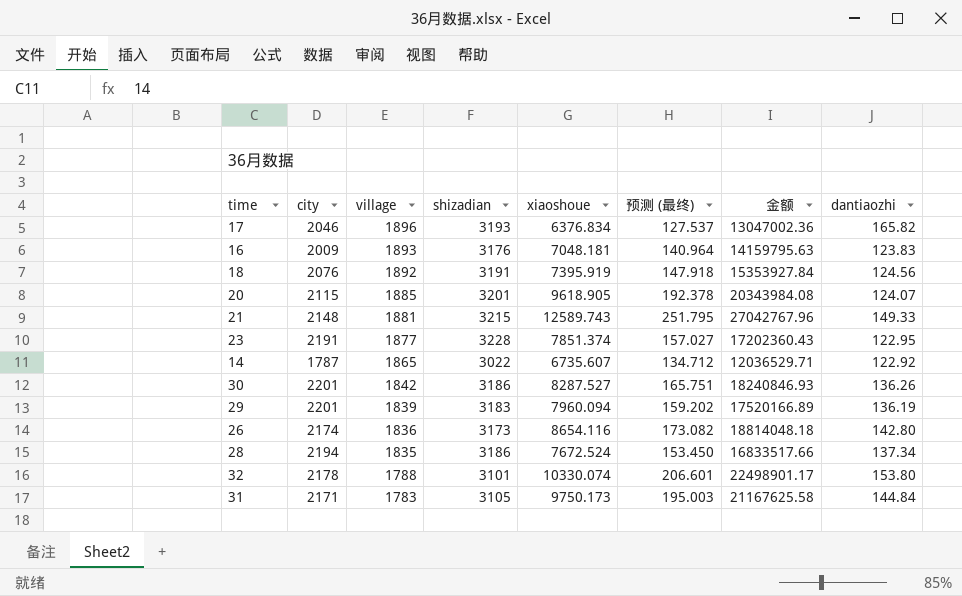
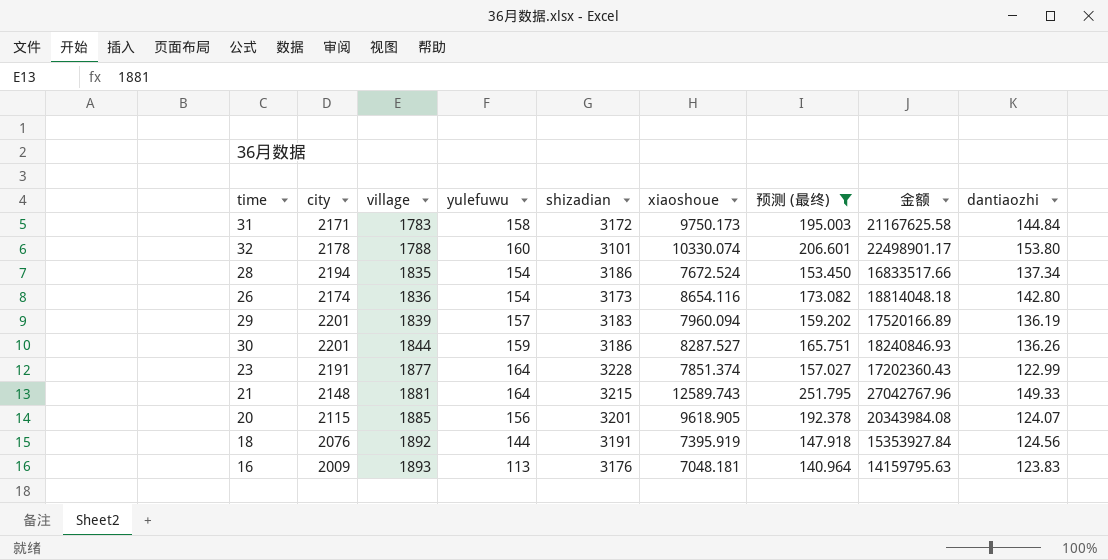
filter: none -> 预测 (最终) >= 140.964
row order: village descending -> village ascending
column yulefuwu | position: none -> 4
31 | shizadian: 3105 -> 3172
30 | village: 1842 -> 1844
23 | dantiaozhi: 122.95 -> 122.99

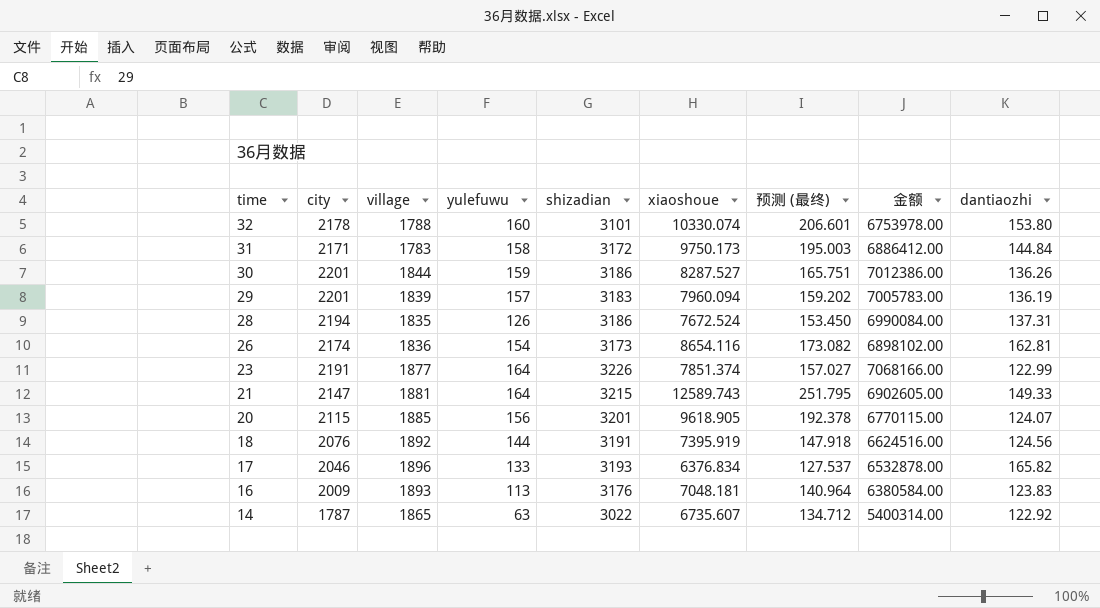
filter: 预测 (最终) >= 140.964 -> none
row order: village ascending -> time descending
column 金额 | formula: [city] * [xiaoshoue] -> [city] * [shizadian]
28 | yulefuwu: 154 -> 126
28 | dantiaozhi: 137.34 -> 137.31
26 | dantiaozhi: 142.80 -> 162.81
23 | shizadian: 3228 -> 3226
21 | city: 2148 -> 2147

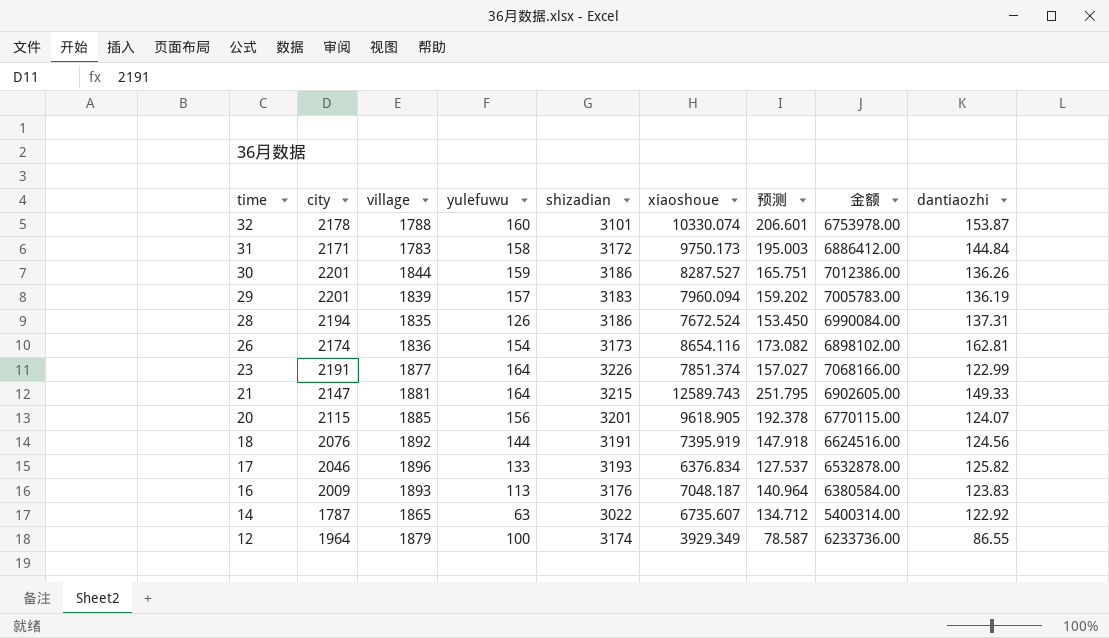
column name: 预测 (最终) -> 预测
32 | dantiaozhi: 153.80 -> 153.87
17 | dantiaozhi: 165.82 -> 125.82
16 | xiaoshoue: 7048.181 -> 7048.187
row 12: none -> 1964 | 1879 | 100 | 3174 | 3929.349 | 78.587 | 6233736.00 | 86.55

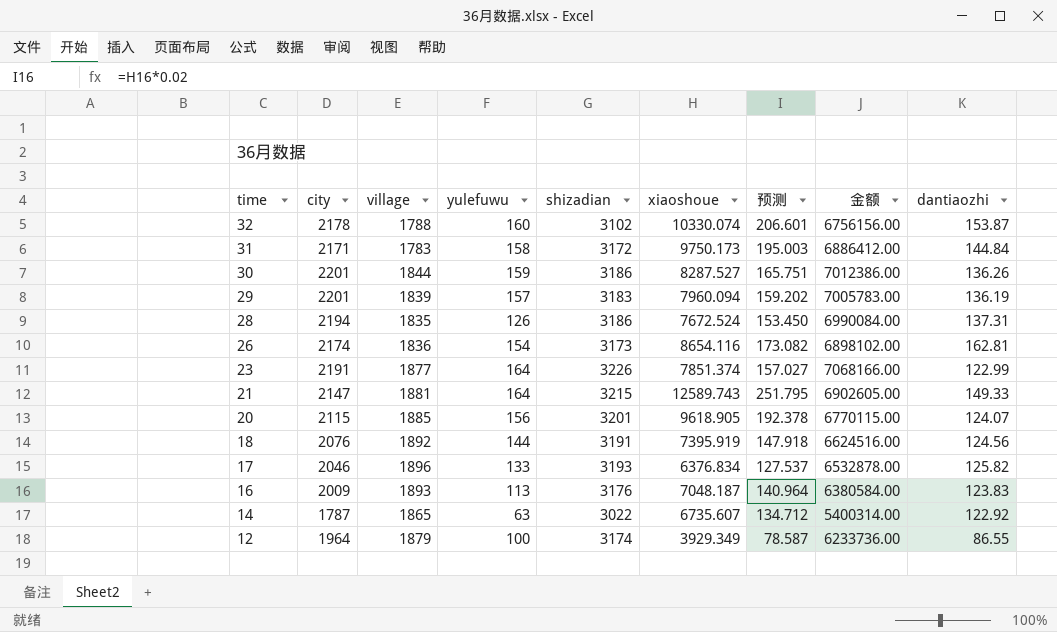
32 | shizadian: 3101 -> 3102
32 | 金额: 6753978.00 -> 6756156.00

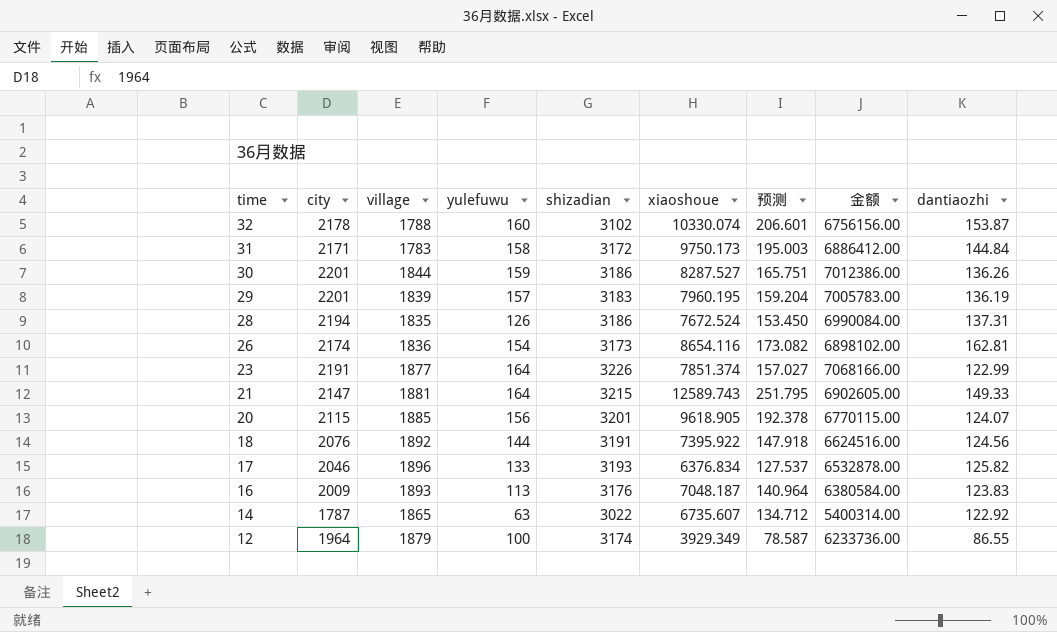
29 | xiaoshoue: 7960.094 -> 7960.195
29 | 预测: 159.202 -> 159.204
18 | xiaoshoue: 7395.919 -> 7395.922

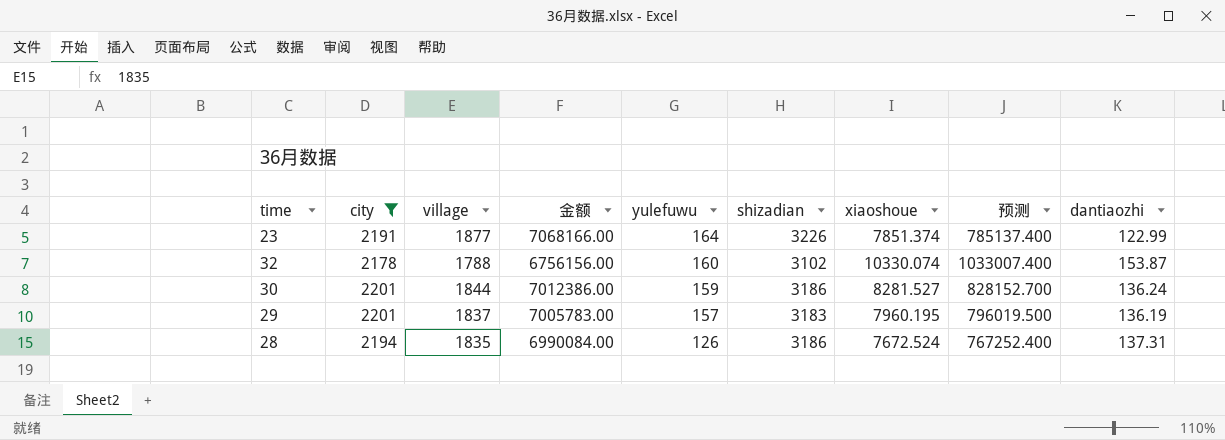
filter: none -> city >= 2178
row order: time descending -> yulefuwu descending
column 金额 | position: 8 -> 4
column 预测 | formula: [xiaoshoue] * 0.02 -> [xiaoshoue] * 100
30 | xiaoshoue: 8287.527 -> 8281.527
30 | dantiaozhi: 136.26 -> 136.24
29 | village: 1839 -> 1837

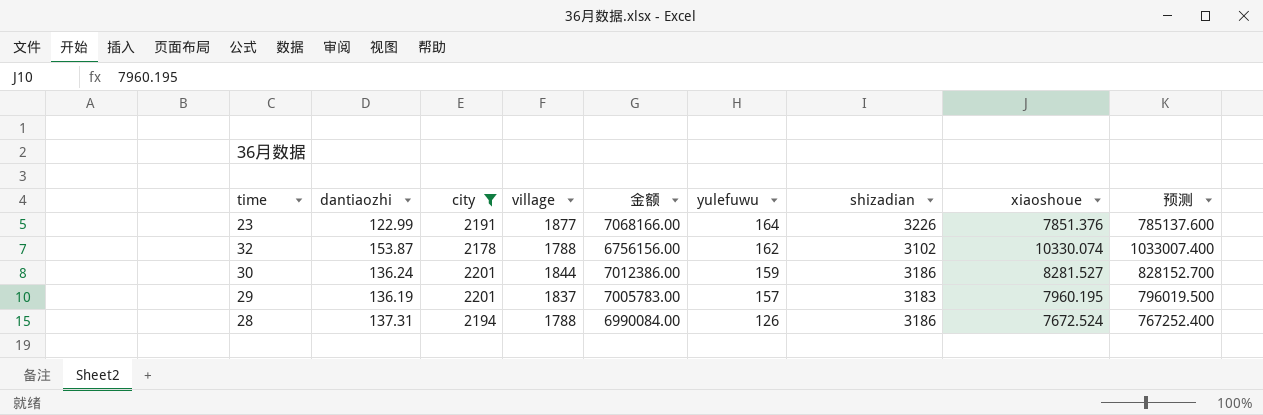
column dantiaozhi | position: 9 -> 2
23 | xiaoshoue: 7851.374 -> 7851.376
23 | 预测: 785137.400 -> 785137.600
32 | yulefuwu: 160 -> 162
28 | village: 1835 -> 1788

